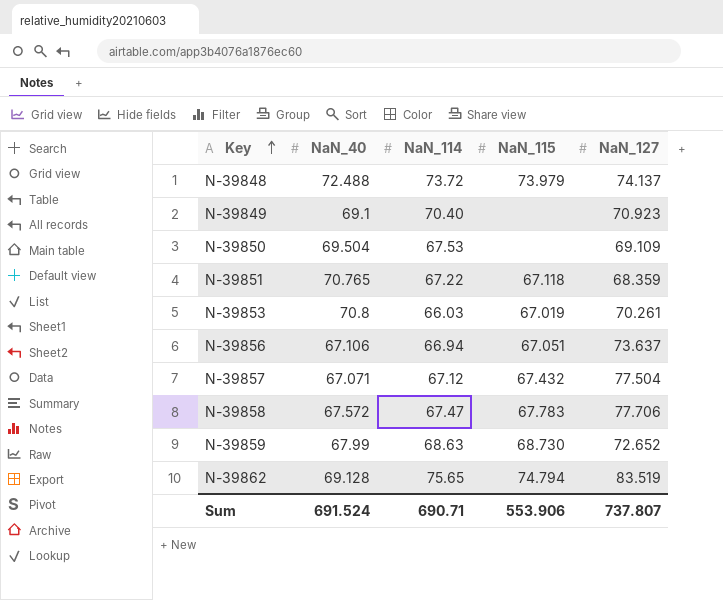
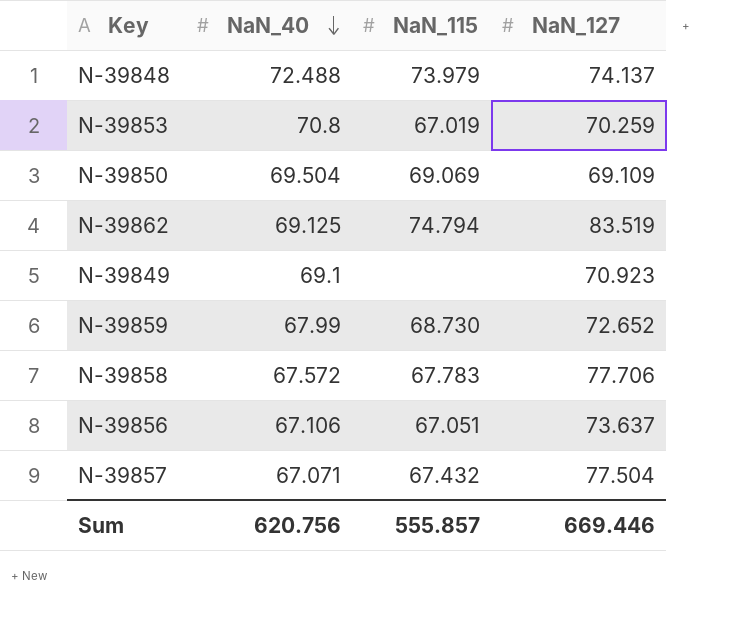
row order: Key ascending -> NaN_40 descending
column NaN_114 | position: 3 -> none
row N-39851: 70.765 | 67.22 | 67.118 | 68.359 -> none
N-39853 | NaN_127: 70.261 -> 70.259
N-39850 | NaN_115: none -> 69.069
N-39862 | NaN_40: 69.128 -> 69.125
Sum | NaN_40: 691.524 -> 620.756
Sum | NaN_115: 553.906 -> 555.857
Sum | NaN_127: 737.807 -> 669.446

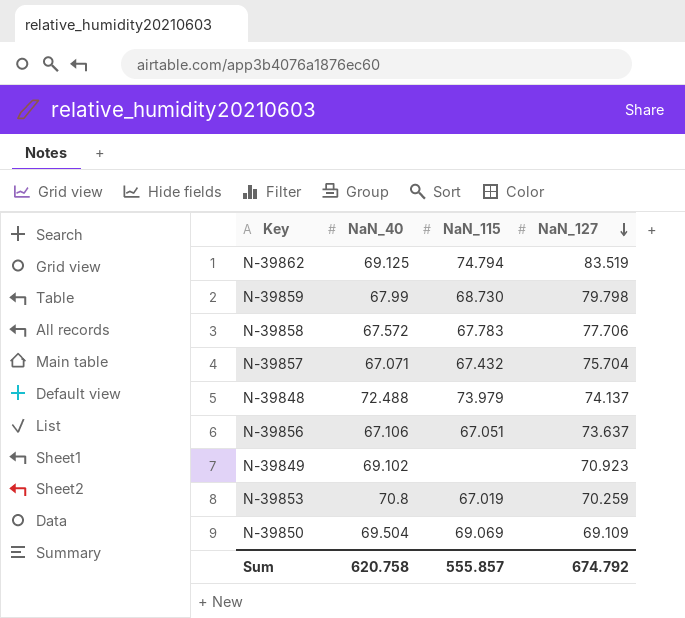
row order: NaN_40 descending -> NaN_127 descending
N-39859 | NaN_127: 72.652 -> 79.798
N-39857 | NaN_127: 77.504 -> 75.704
N-39849 | NaN_40: 69.1 -> 69.102
Sum | NaN_40: 620.756 -> 620.758
Sum | NaN_127: 669.446 -> 674.792

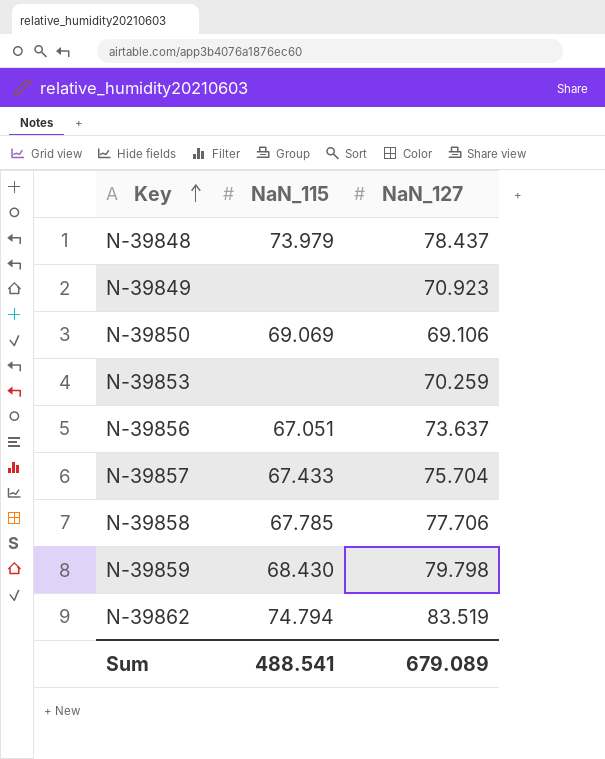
row order: NaN_127 descending -> Key ascending
column NaN_40 | position: 2 -> none
N-39848 | NaN_127: 74.137 -> 78.437
N-39850 | NaN_127: 69.109 -> 69.106
N-39853 | NaN_115: 67.019 -> none
N-39857 | NaN_115: 67.432 -> 67.433
N-39858 | NaN_115: 67.783 -> 67.785
N-39859 | NaN_115: 68.730 -> 68.430
Sum | NaN_115: 555.857 -> 488.541
Sum | NaN_127: 674.792 -> 679.089

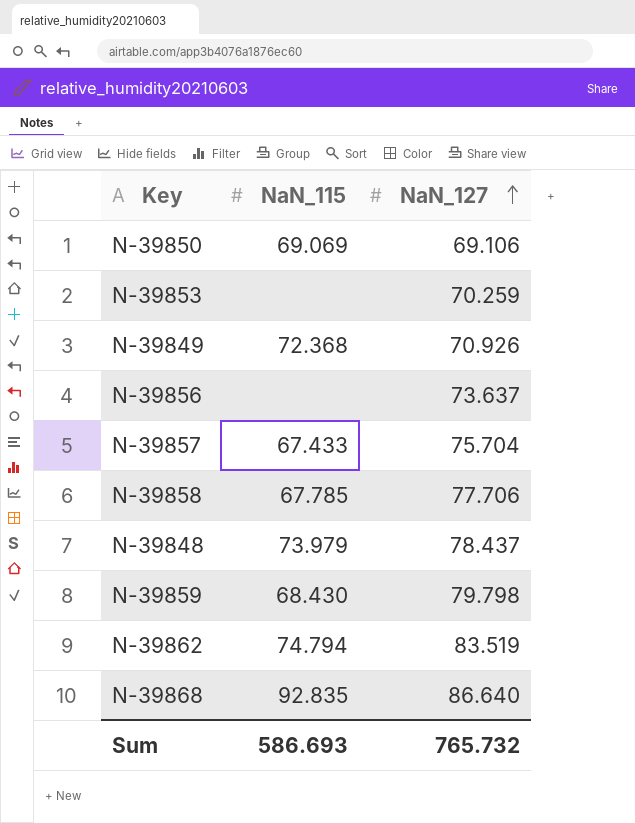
row order: Key ascending -> NaN_127 ascending
N-39849 | NaN_115: none -> 72.368
N-39849 | NaN_127: 70.923 -> 70.926
N-39856 | NaN_115: 67.051 -> none
row N-39868: none -> 92.835 | 86.640
Sum | NaN_115: 488.541 -> 586.693
Sum | NaN_127: 679.089 -> 765.732

